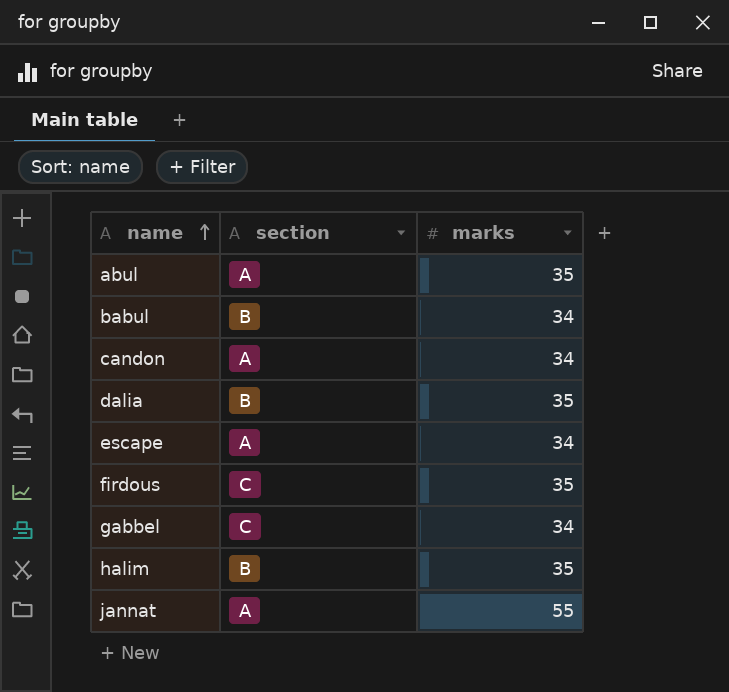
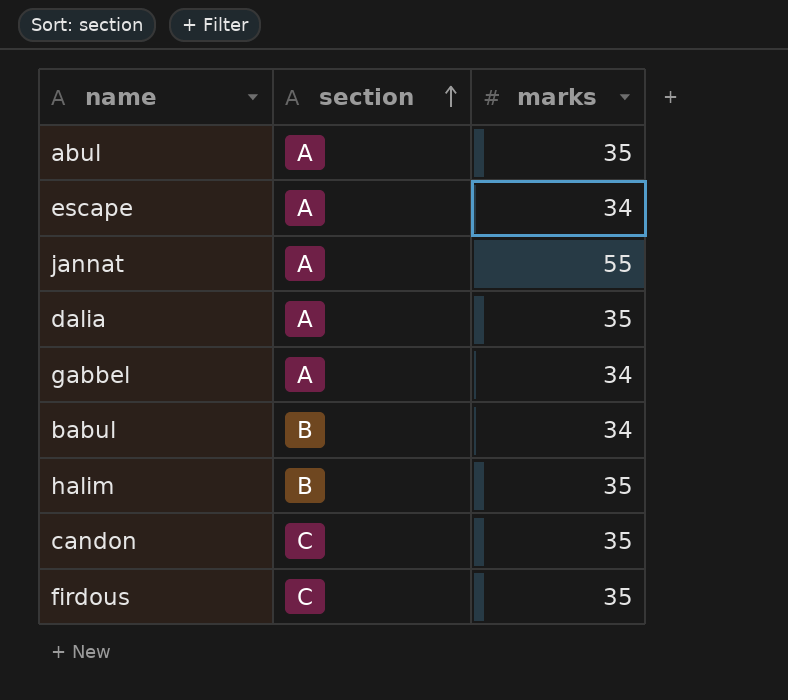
row order: name ascending -> section ascending
dalia | section: B -> A
gabbel | section: C -> A
candon | section: A -> C
candon | marks: 34 -> 35

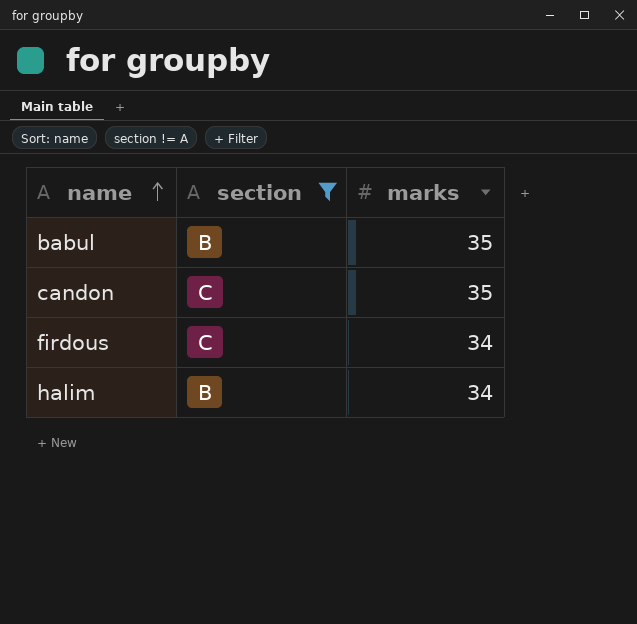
filter: none -> section != A
row order: section ascending -> name ascending
babul | marks: 34 -> 35
firdous | marks: 35 -> 34
halim | marks: 35 -> 34

